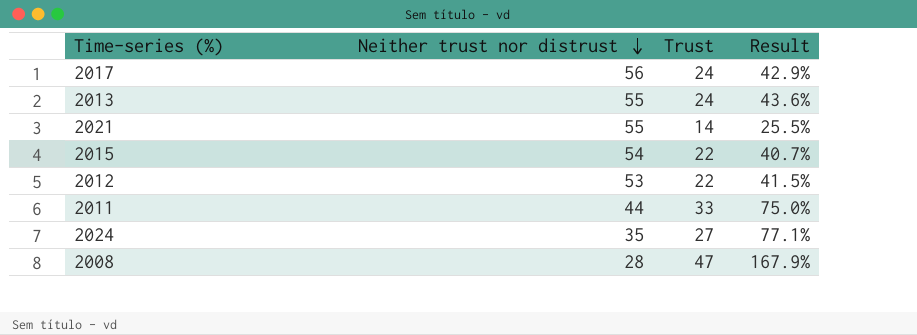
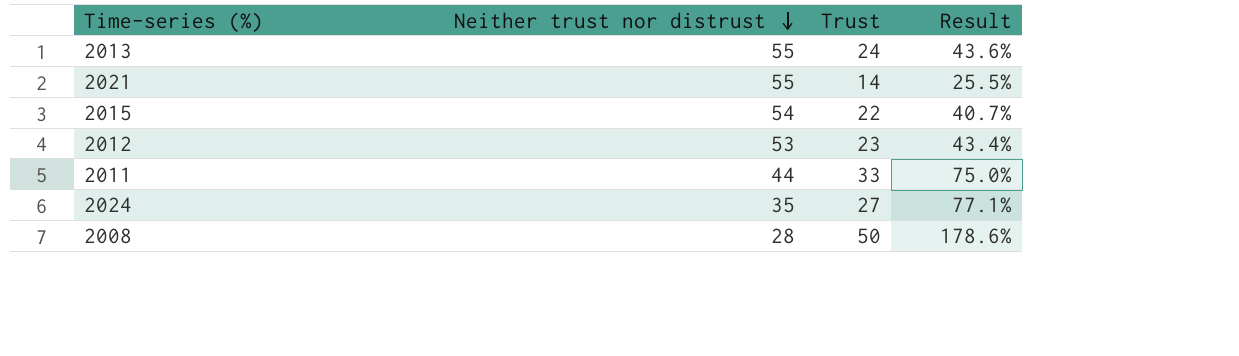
row 2017: 56 | 24 | 42.9% -> none
2012 | Trust: 22 -> 23
2012 | Result: 41.5% -> 43.4%
2008 | Trust: 47 -> 50
2008 | Result: 167.9% -> 178.6%

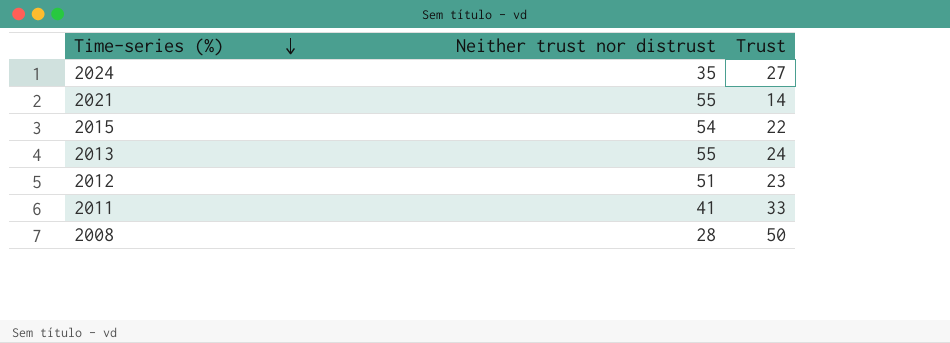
row order: Neither trust nor distrust descending -> Time-series (%) descending
column Result | formula: [Trust] / [Neither trust nor distrust] -> none
2012 | Neither trust nor distrust: 53 -> 51
2011 | Neither trust nor distrust: 44 -> 41

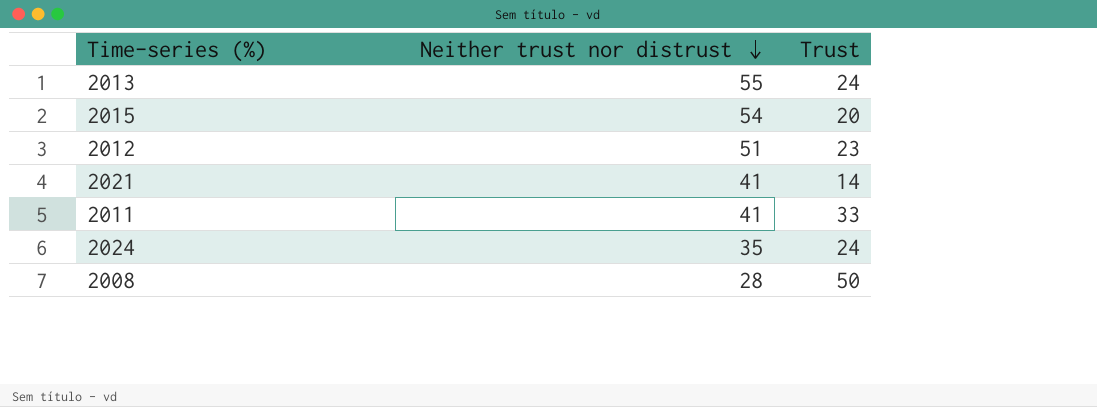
row order: Time-series (%) descending -> Neither trust nor distrust descending
2015 | Trust: 22 -> 20
2021 | Neither trust nor distrust: 55 -> 41
2024 | Trust: 27 -> 24

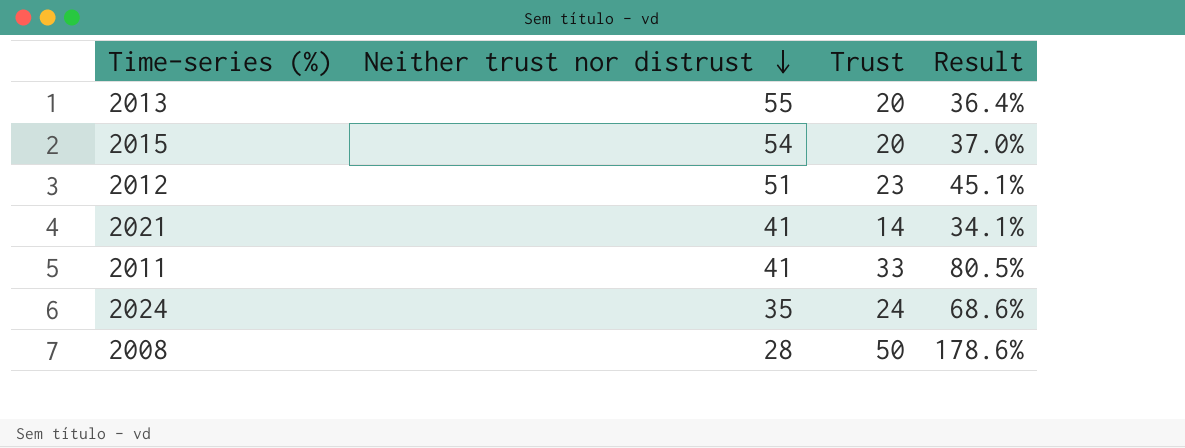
column Result | formula: none -> [Trust] / [Neither trust nor distrust]
2013 | Trust: 24 -> 20

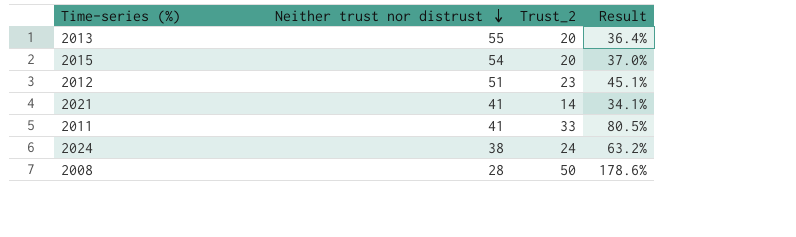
column name: Trust -> Trust_2
2024 | Neither trust nor distrust: 35 -> 38
2024 | Result: 68.6% -> 63.2%

